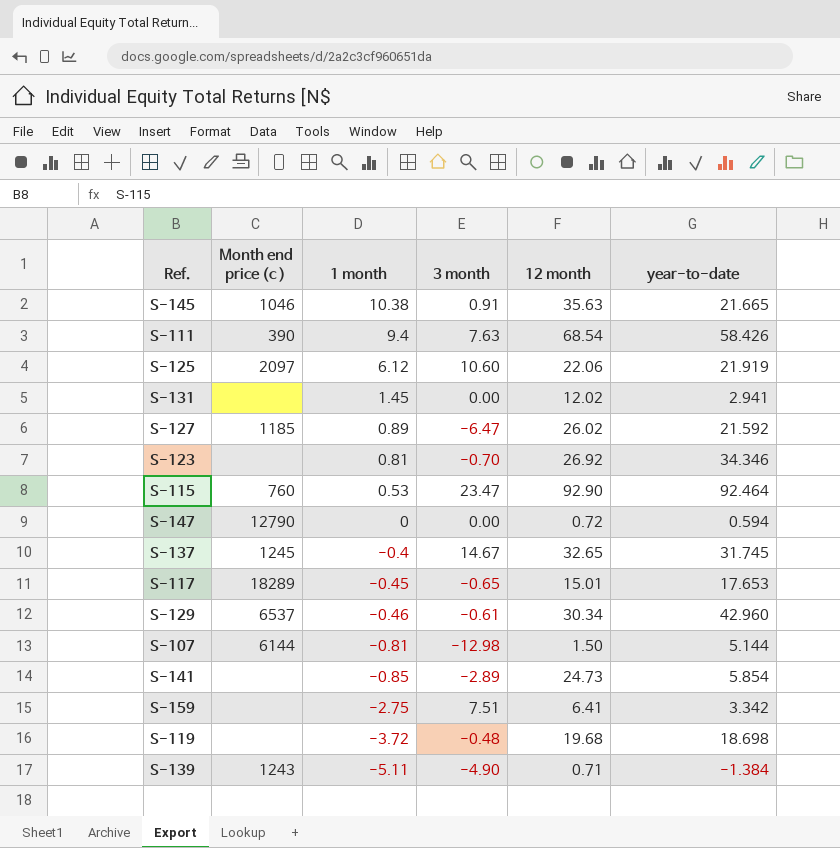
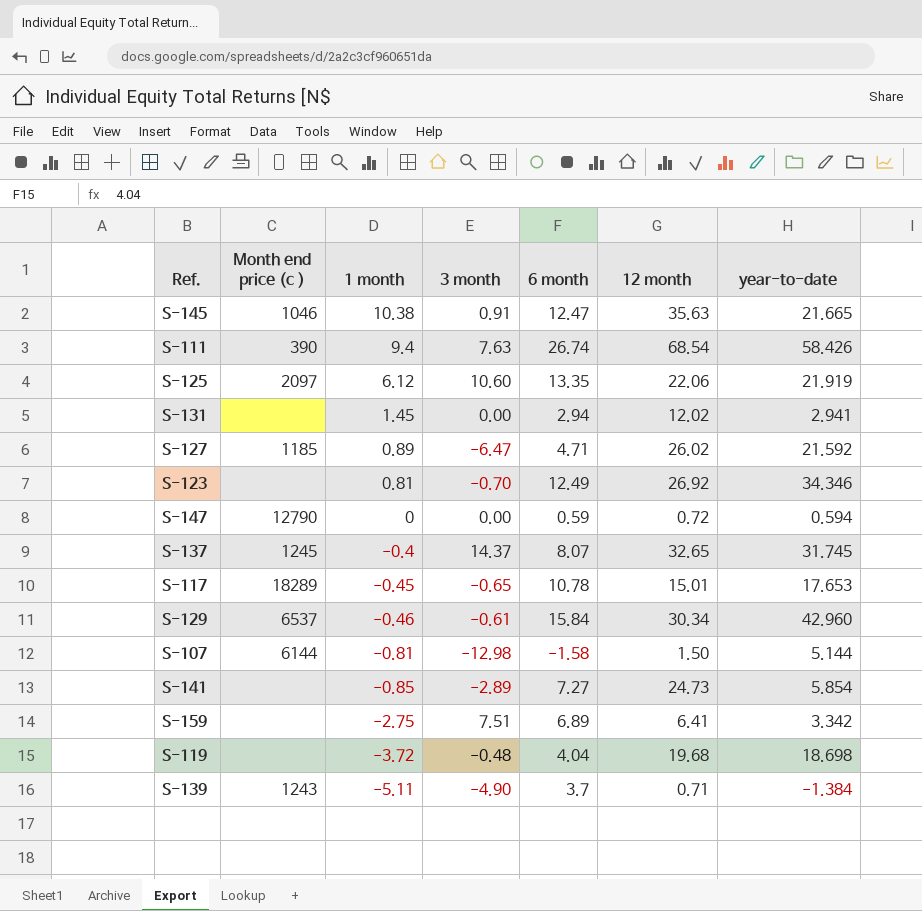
column 6 month | position: none -> 5
row S-115: 760 | 0.53 | 23.47 | 92.90 | 92.464 -> none
S-137 | 3 month: 14.67 -> 14.37

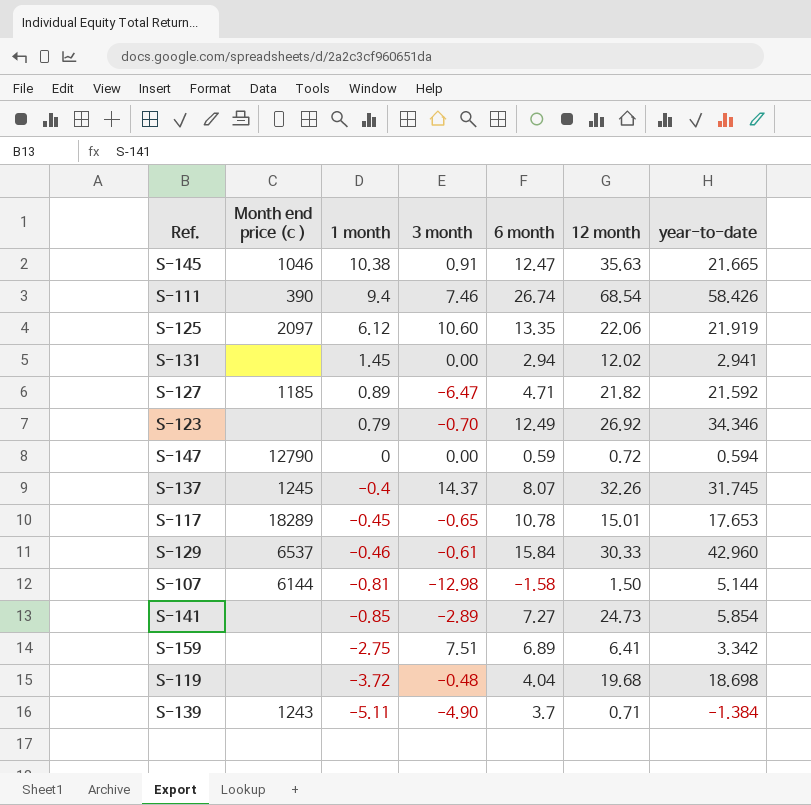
S-111 | 3 month: 7.63 -> 7.46
S-127 | 12 month: 26.02 -> 21.82
S-123 | 1 month: 0.81 -> 0.79
S-137 | 12 month: 32.65 -> 32.26
S-129 | 12 month: 30.34 -> 30.33

